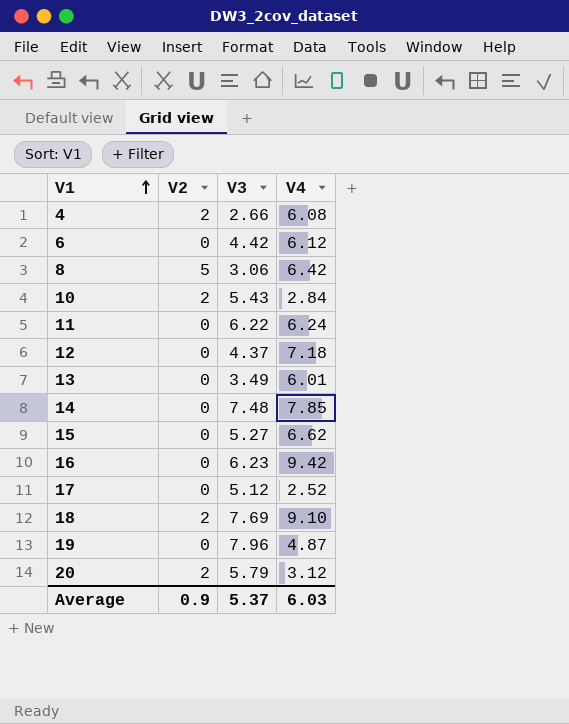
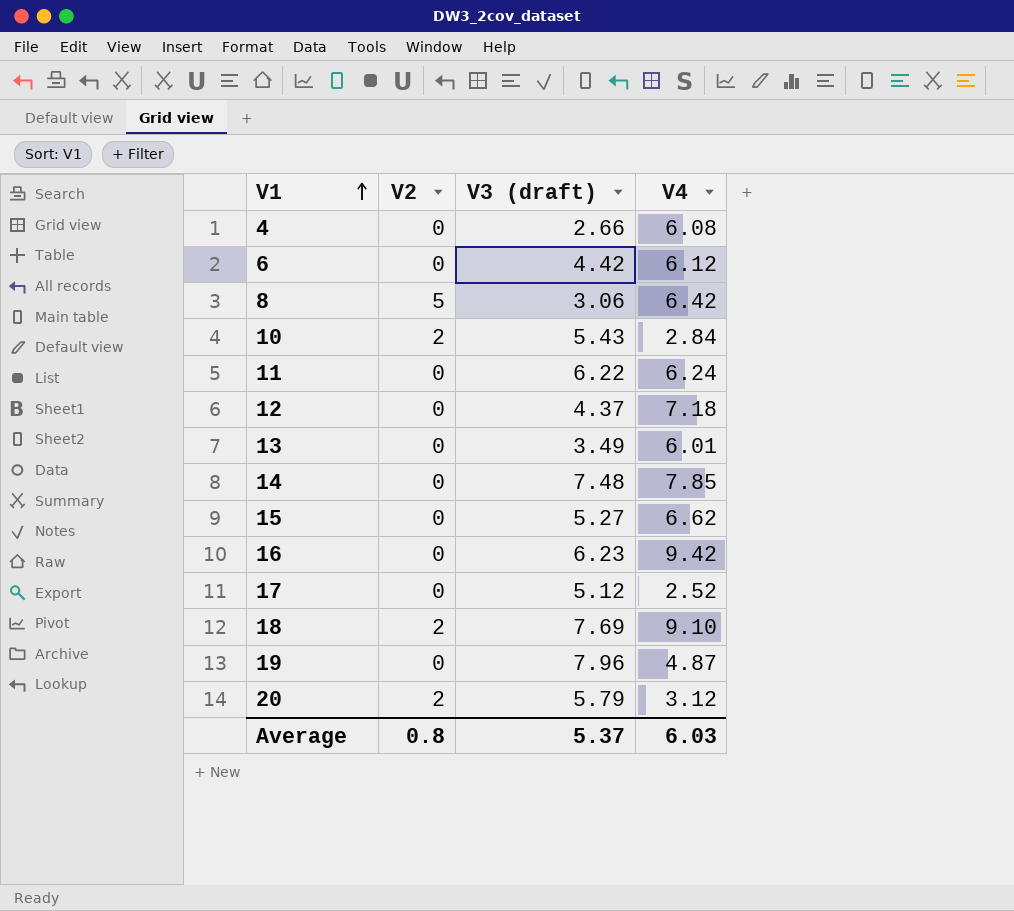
column name: V3 -> V3 (draft)
4 | V2: 2 -> 0
Average | V2: 0.9 -> 0.8

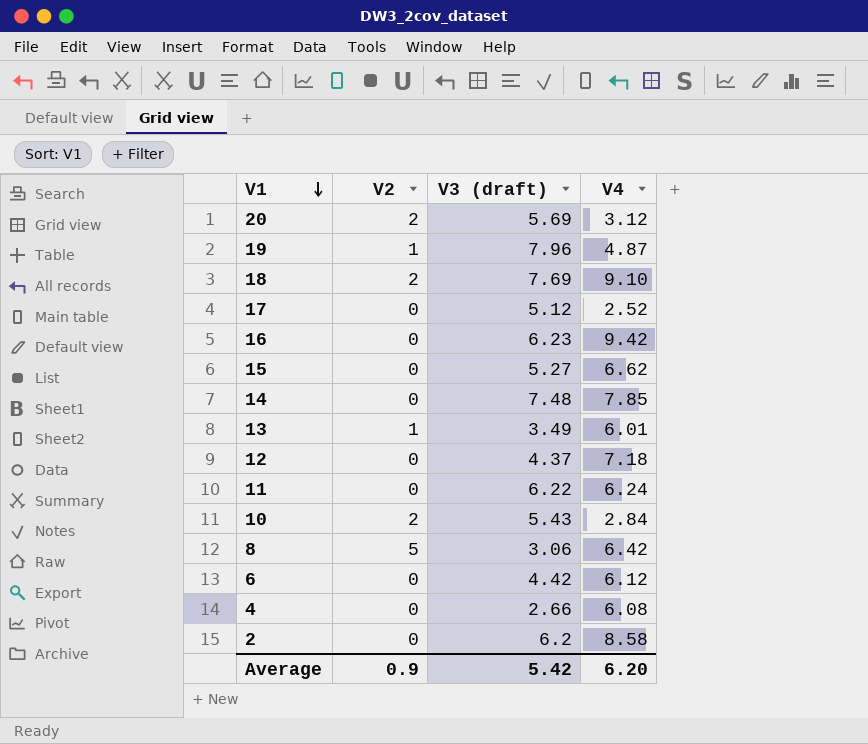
row order: V1 ascending -> V1 descending
20 | V3 (draft): 5.79 -> 5.69
19 | V2: 0 -> 1
13 | V2: 0 -> 1
row 2: none -> 0 | 6.2 | 8.58
Average | V2: 0.8 -> 0.9
Average | V3 (draft): 5.37 -> 5.42
Average | V4: 6.03 -> 6.20

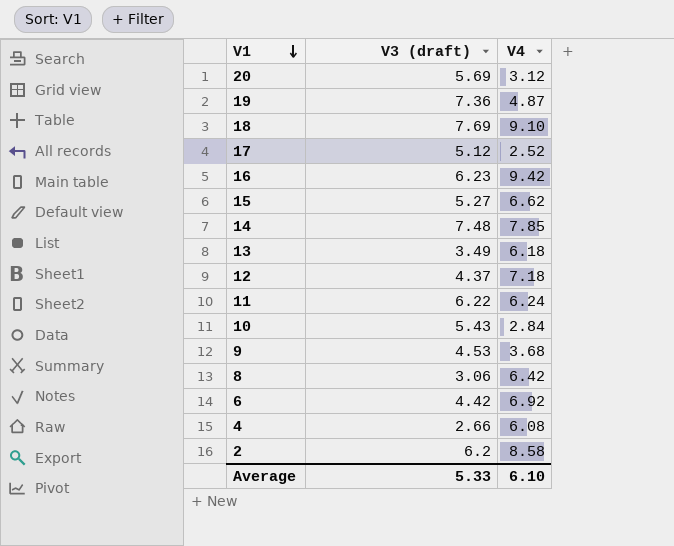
column V2 | position: 2 -> none
19 | V3 (draft): 7.96 -> 7.36
13 | V4: 6.01 -> 6.18
row 9: none -> 4.53 | 3.68
6 | V4: 6.12 -> 6.92
Average | V3 (draft): 5.42 -> 5.33
Average | V4: 6.20 -> 6.10

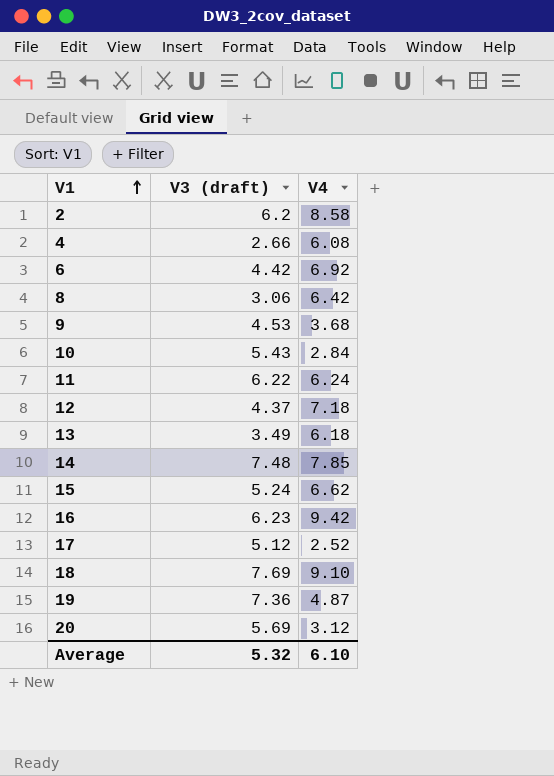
row order: V1 descending -> V1 ascending
15 | V3 (draft): 5.27 -> 5.24
Average | V3 (draft): 5.33 -> 5.32

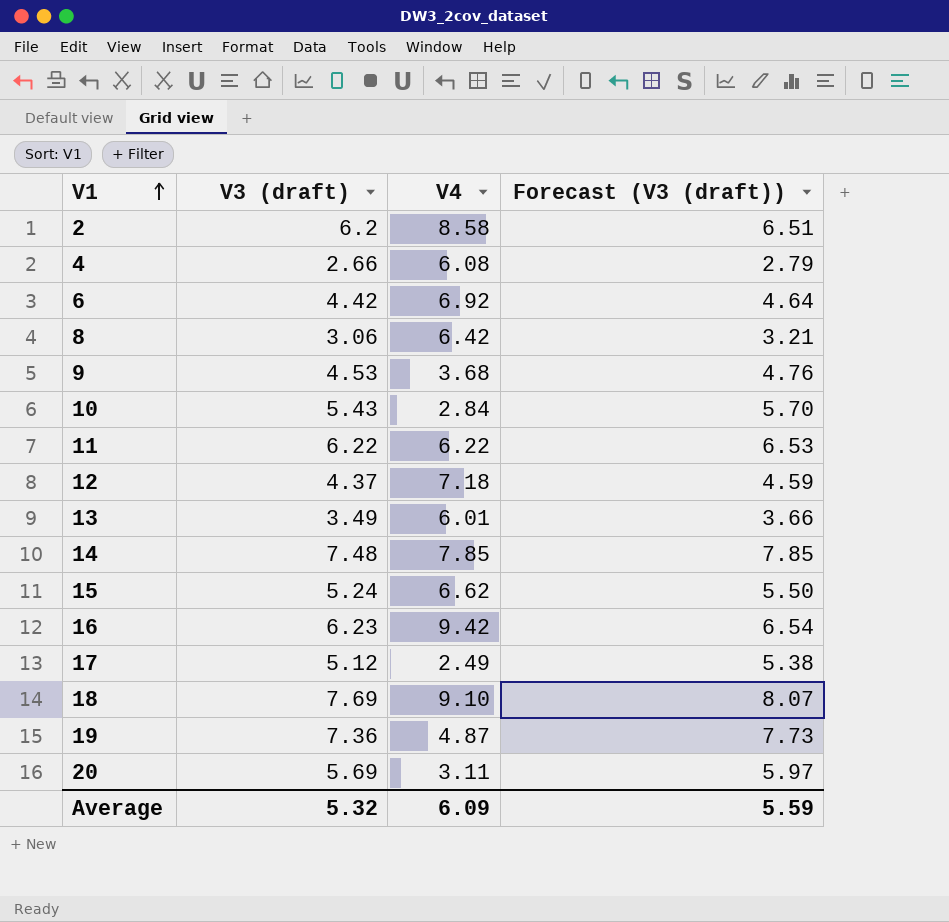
column Forecast (V3 (draft)) | formula: none -> [V3 (draft)] * 1.05
11 | V4: 6.24 -> 6.22
13 | V4: 6.18 -> 6.01
17 | V4: 2.52 -> 2.49
20 | V4: 3.12 -> 3.11
Average | V4: 6.10 -> 6.09

